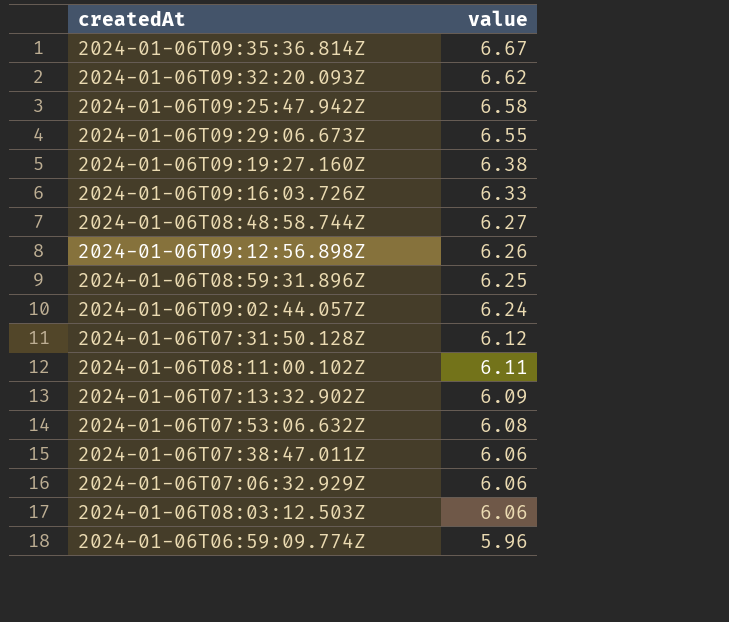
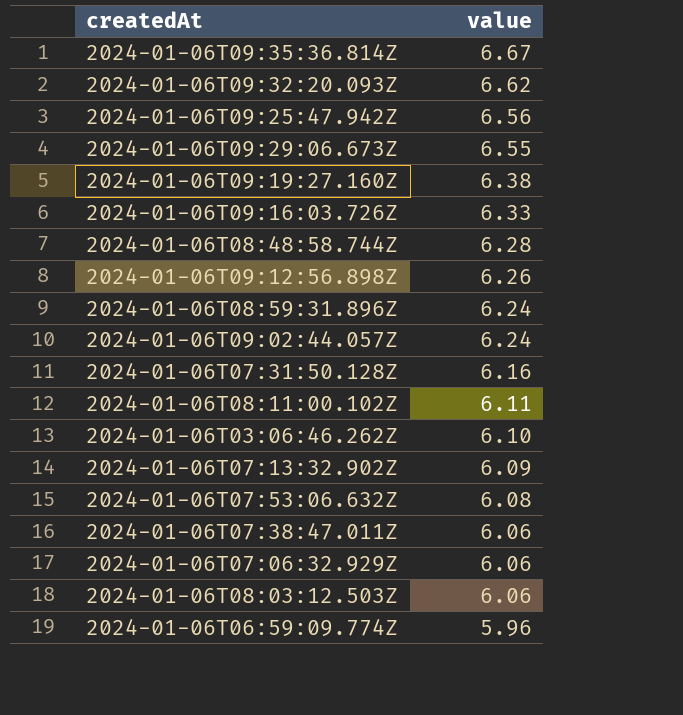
2024-01-06T09:25:47.942Z | value: 6.58 -> 6.56
2024-01-06T08:48:58.744Z | value: 6.27 -> 6.28
2024-01-06T08:59:31.896Z | value: 6.25 -> 6.24
2024-01-06T07:31:50.128Z | value: 6.12 -> 6.16
row 2024-01-06T03:06:46.262Z: none -> 6.10

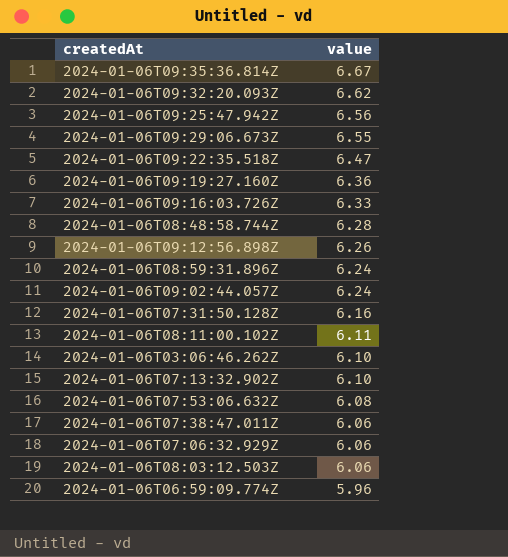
row 2024-01-06T09:22:35.518Z: none -> 6.47
2024-01-06T09:19:27.160Z | value: 6.38 -> 6.36
2024-01-06T07:13:32.902Z | value: 6.09 -> 6.10

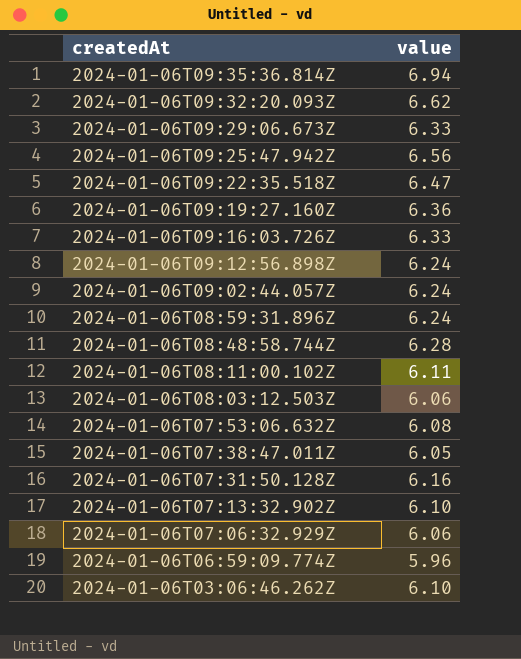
row order: value descending -> createdAt descending
2024-01-06T09:35:36.814Z | value: 6.67 -> 6.94
2024-01-06T09:29:06.673Z | value: 6.55 -> 6.33
2024-01-06T09:12:56.898Z | value: 6.26 -> 6.24
2024-01-06T07:38:47.011Z | value: 6.06 -> 6.05

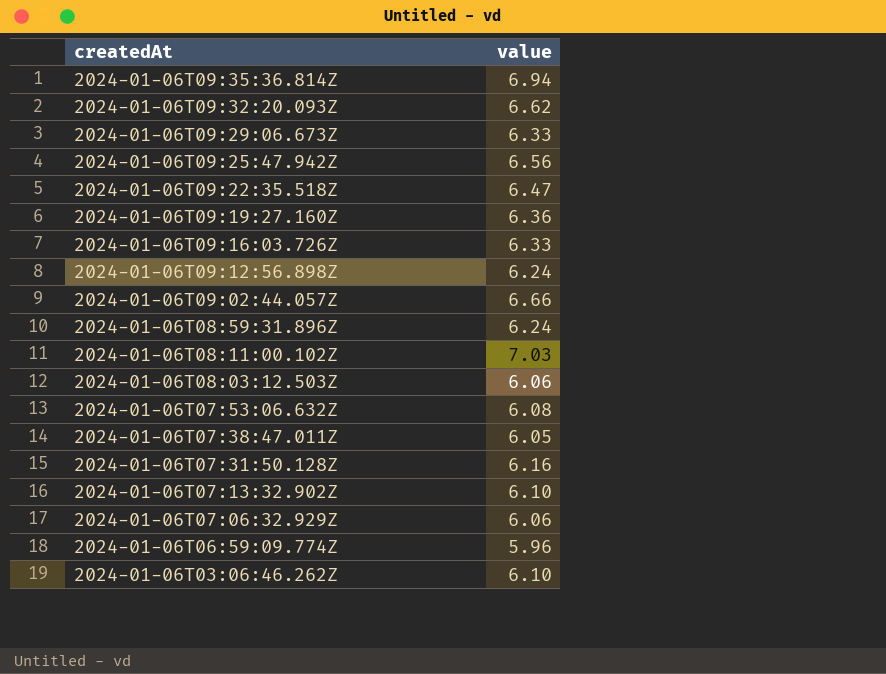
row 2024-01-06T08:48:58.744Z: 6.28 -> none
2024-01-06T09:02:44.057Z | value: 6.24 -> 6.66
2024-01-06T08:11:00.102Z | value: 6.11 -> 7.03

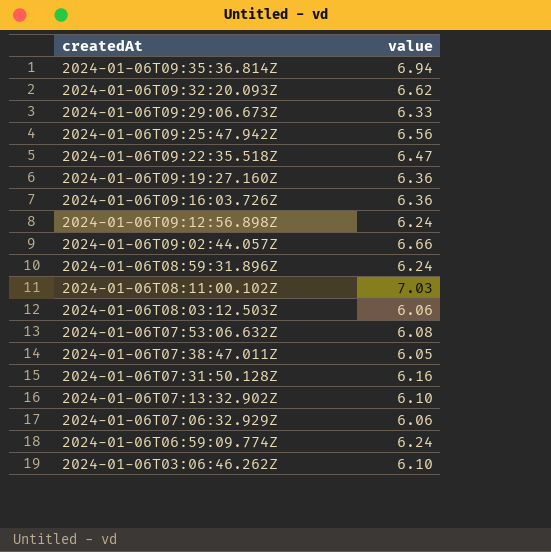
2024-01-06T09:16:03.726Z | value: 6.33 -> 6.36
2024-01-06T06:59:09.774Z | value: 5.96 -> 6.24

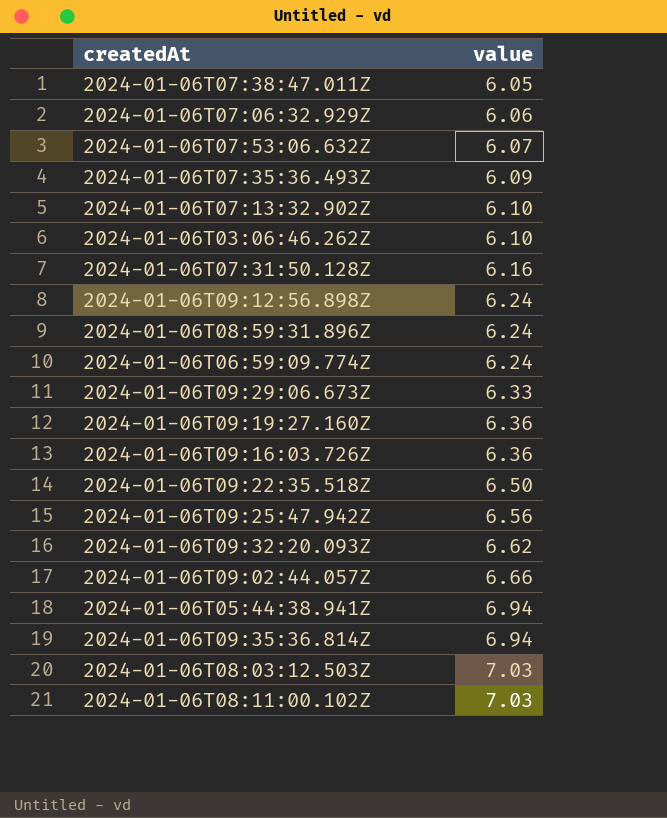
row order: createdAt descending -> value ascending
2024-01-06T07:53:06.632Z | value: 6.08 -> 6.07
row 2024-01-06T07:35:36.493Z: none -> 6.09
2024-01-06T09:22:35.518Z | value: 6.47 -> 6.50
row 2024-01-06T05:44:38.941Z: none -> 6.94
2024-01-06T08:03:12.503Z | value: 6.06 -> 7.03

